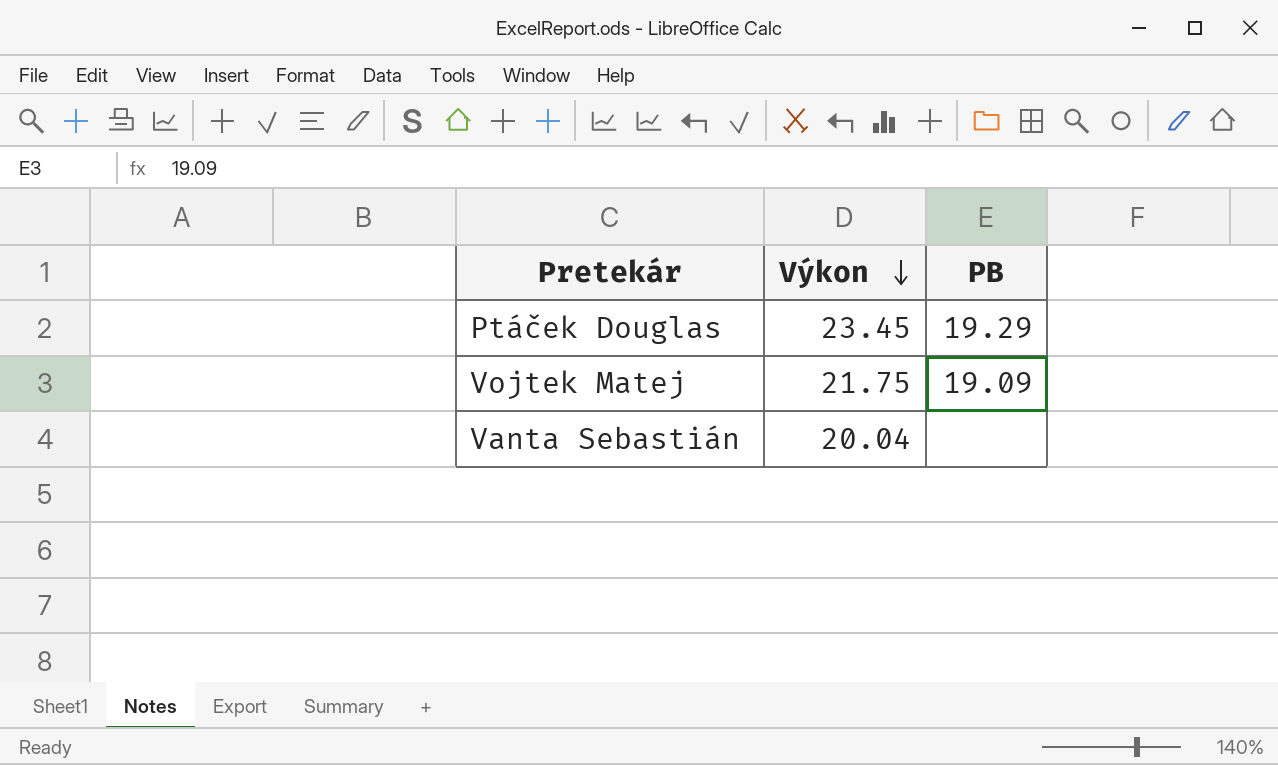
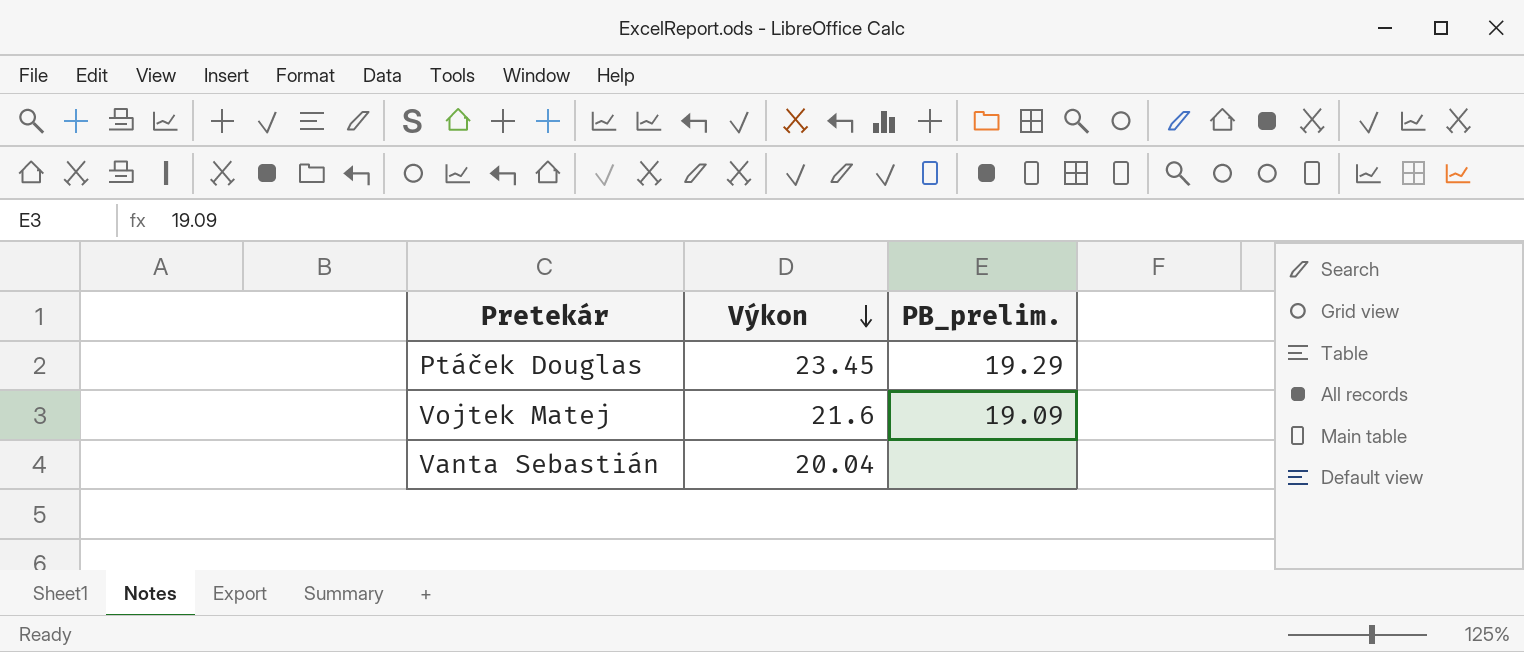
column name: PB -> PB_prelim.
Vojtek Matej | Výkon: 21.75 -> 21.6

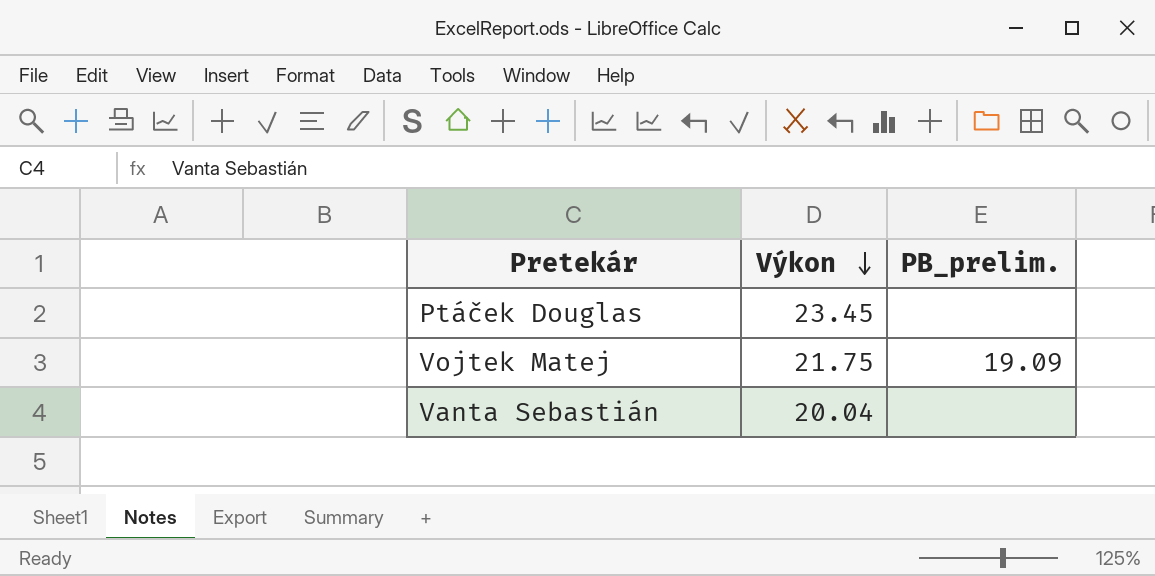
Ptáček Douglas | PB_prelim.: 19.29 -> none
Vojtek Matej | Výkon: 21.6 -> 21.75

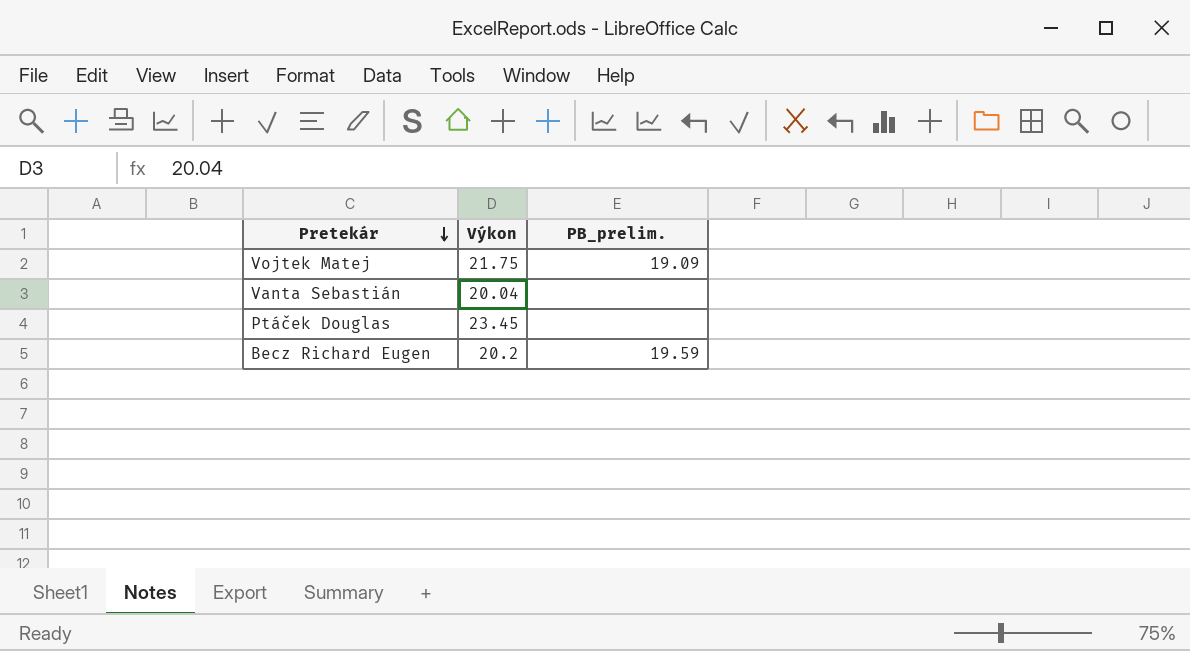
row order: Výkon descending -> Pretekár descending
row Becz Richard Eugen: none -> 20.2 | 19.59

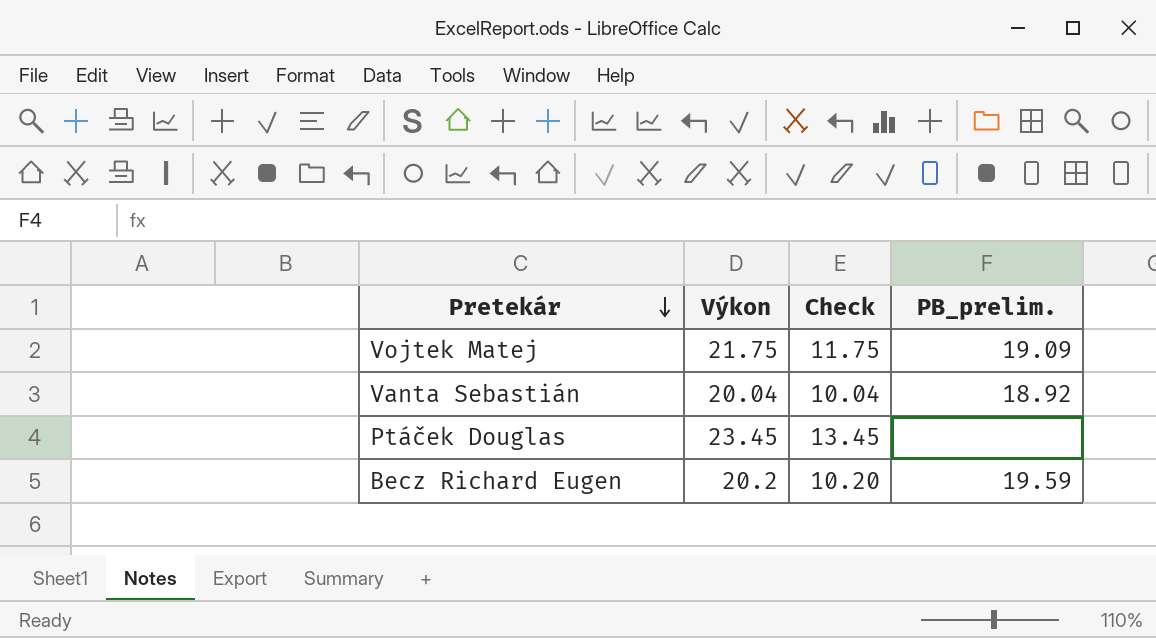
column Check | formula: none -> [Výkon] - 10
Vanta Sebastián | PB_prelim.: none -> 18.92

